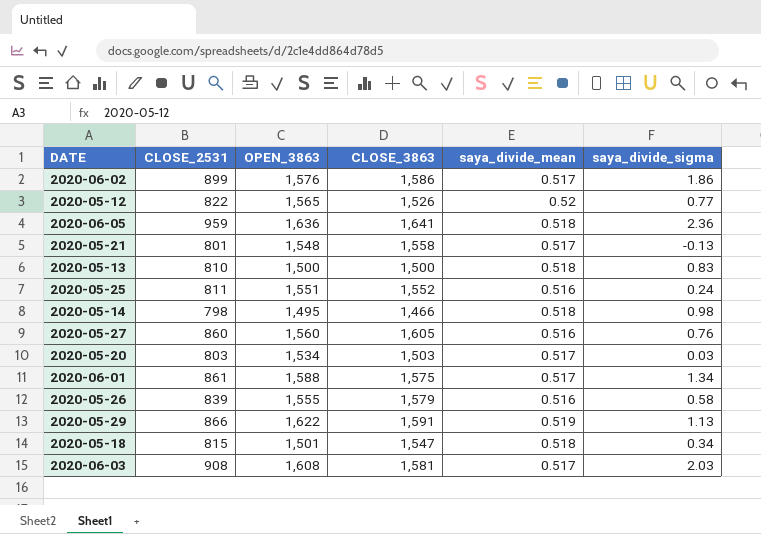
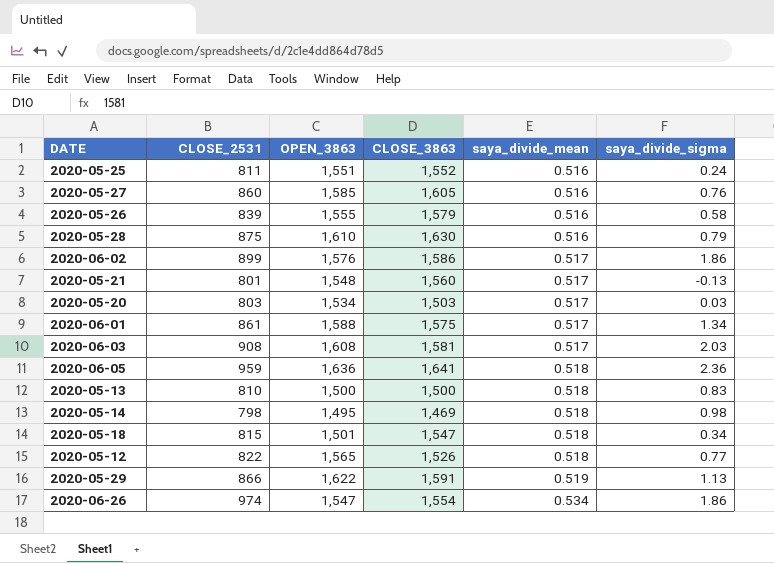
row order: none -> saya_divide_mean ascending
2020-05-27 | OPEN_3863: 1,560 -> 1,585
row 2020-05-28: none -> 875 | 1,610 | 1,630 | 0.516 | 0.79
2020-05-21 | CLOSE_3863: 1,558 -> 1,560
2020-05-14 | CLOSE_3863: 1,466 -> 1,469
2020-05-12 | saya_divide_mean: 0.52 -> 0.518
row 2020-06-26: none -> 974 | 1,547 | 1,554 | 0.534 | 1.86

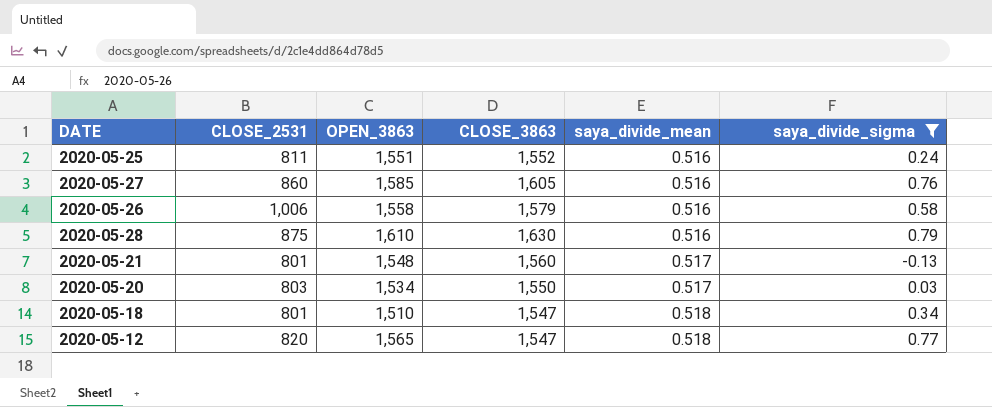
filter: none -> saya_divide_sigma <= 0.79
2020-05-26 | CLOSE_2531: 839 -> 1,006
2020-05-26 | OPEN_3863: 1,555 -> 1,558
2020-05-20 | CLOSE_3863: 1,503 -> 1,550
2020-05-18 | CLOSE_2531: 815 -> 801
2020-05-18 | OPEN_3863: 1,501 -> 1,510
2020-05-12 | CLOSE_2531: 822 -> 820
2020-05-12 | CLOSE_3863: 1,526 -> 1,547

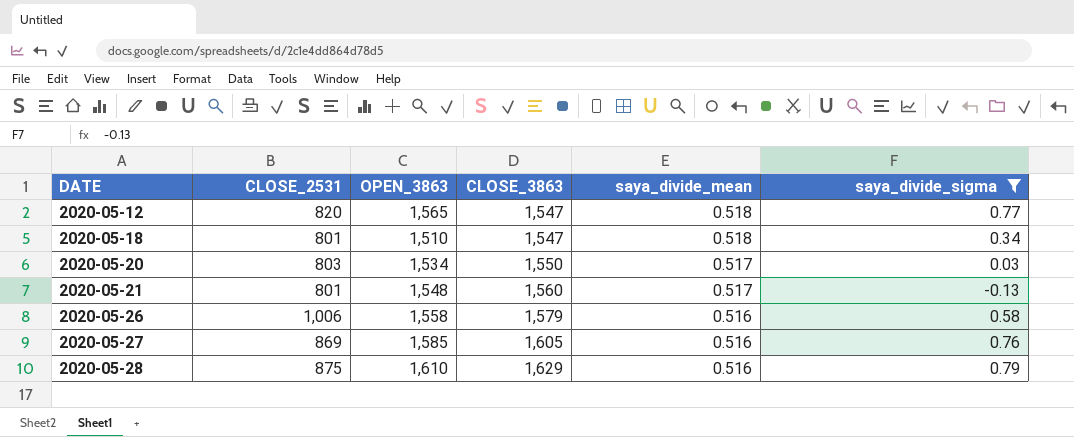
row order: saya_divide_mean ascending -> DATE ascending
row 2020-05-25: 811 | 1,551 | 1,552 | 0.516 | 0.24 -> none
2020-05-27 | CLOSE_2531: 860 -> 869
2020-05-28 | CLOSE_3863: 1,630 -> 1,629

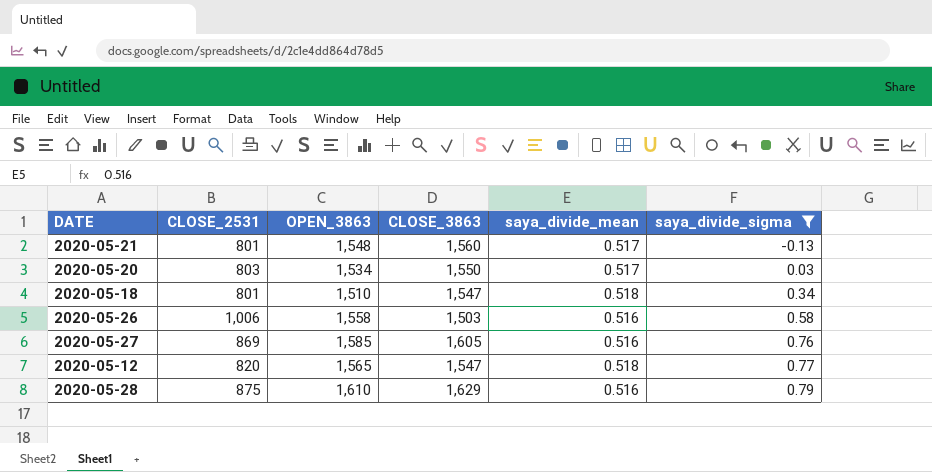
row order: DATE ascending -> saya_divide_sigma ascending
2020-05-26 | CLOSE_3863: 1,579 -> 1,503

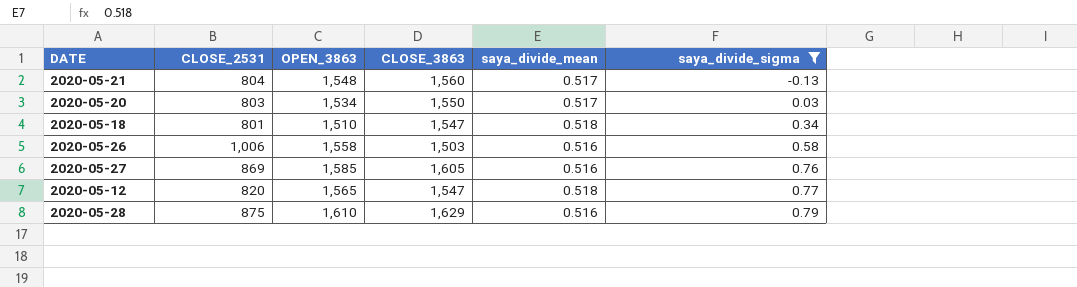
2020-05-21 | CLOSE_2531: 801 -> 804

